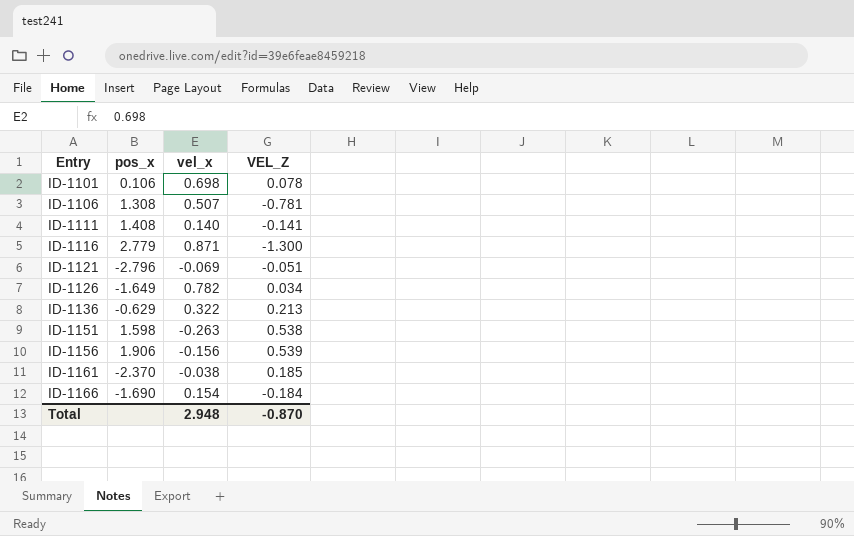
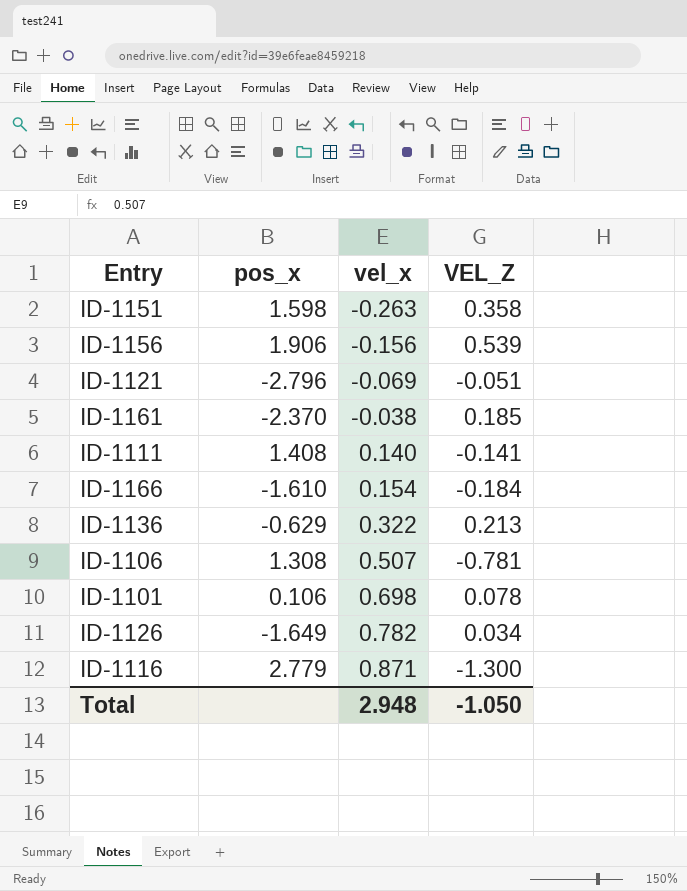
row order: Entry ascending -> vel_x ascending
ID-1151 | VEL_Z: 0.538 -> 0.358
ID-1166 | pos_x: -1.690 -> -1.610
Total | VEL_Z: -0.870 -> -1.050

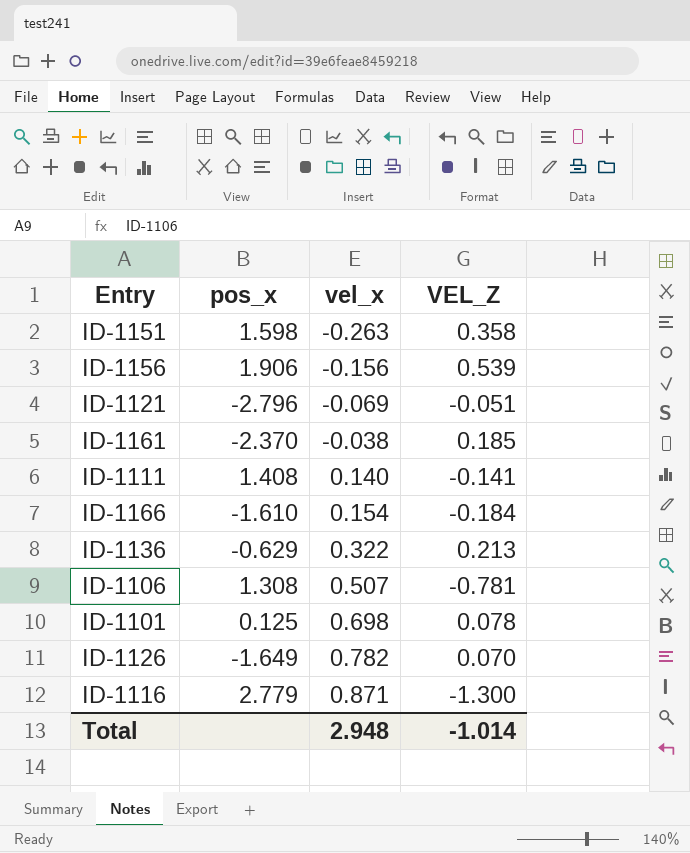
ID-1101 | pos_x: 0.106 -> 0.125
ID-1126 | VEL_Z: 0.034 -> 0.070
Total | VEL_Z: -1.050 -> -1.014

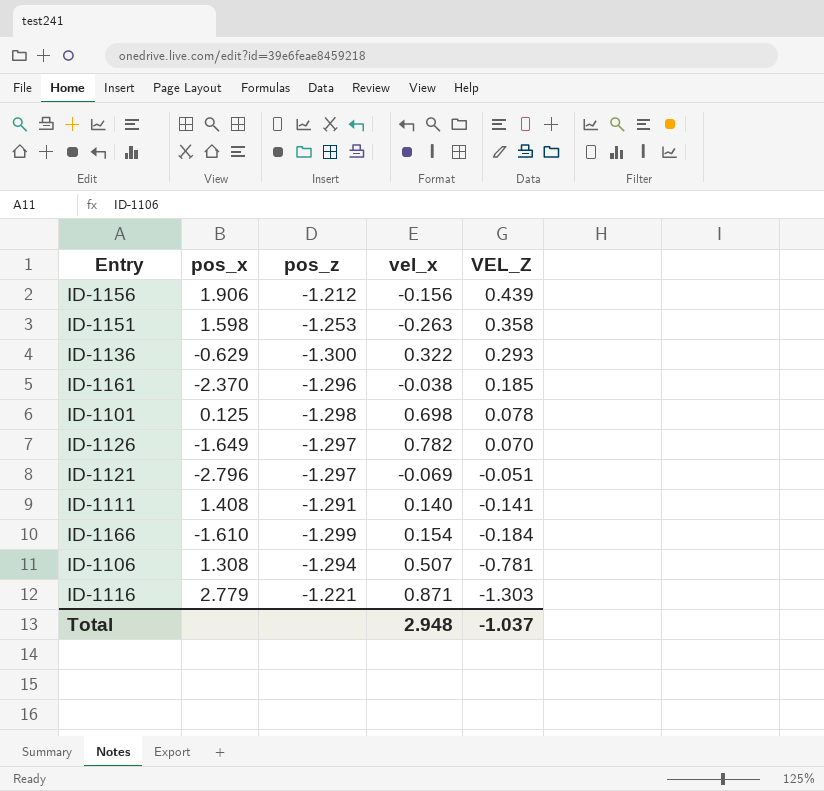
row order: vel_x ascending -> VEL_Z descending
column pos_z | position: none -> 3
ID-1156 | VEL_Z: 0.539 -> 0.439
ID-1136 | VEL_Z: 0.213 -> 0.293
ID-1116 | VEL_Z: -1.300 -> -1.303
Total | VEL_Z: -1.014 -> -1.037

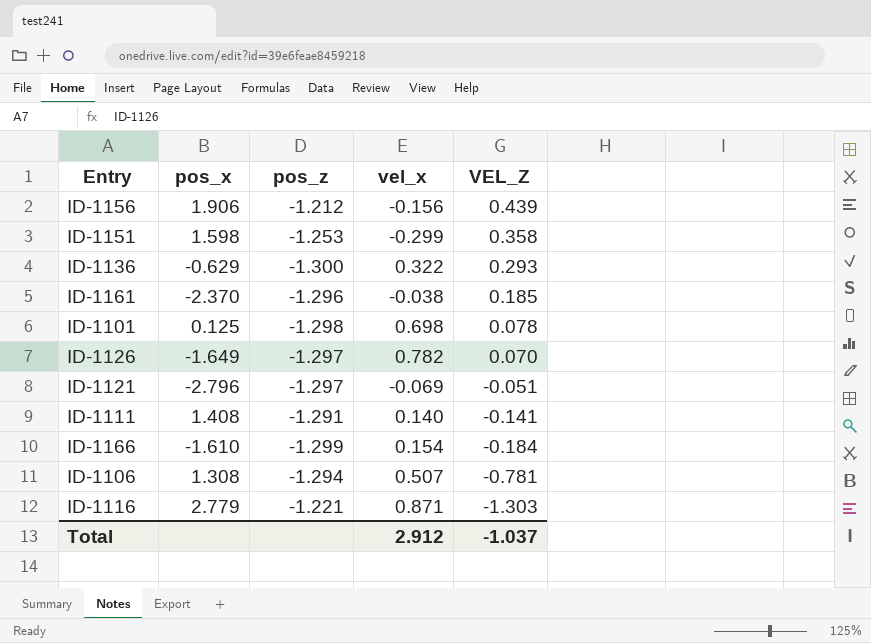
ID-1151 | vel_x: -0.263 -> -0.299
Total | vel_x: 2.948 -> 2.912

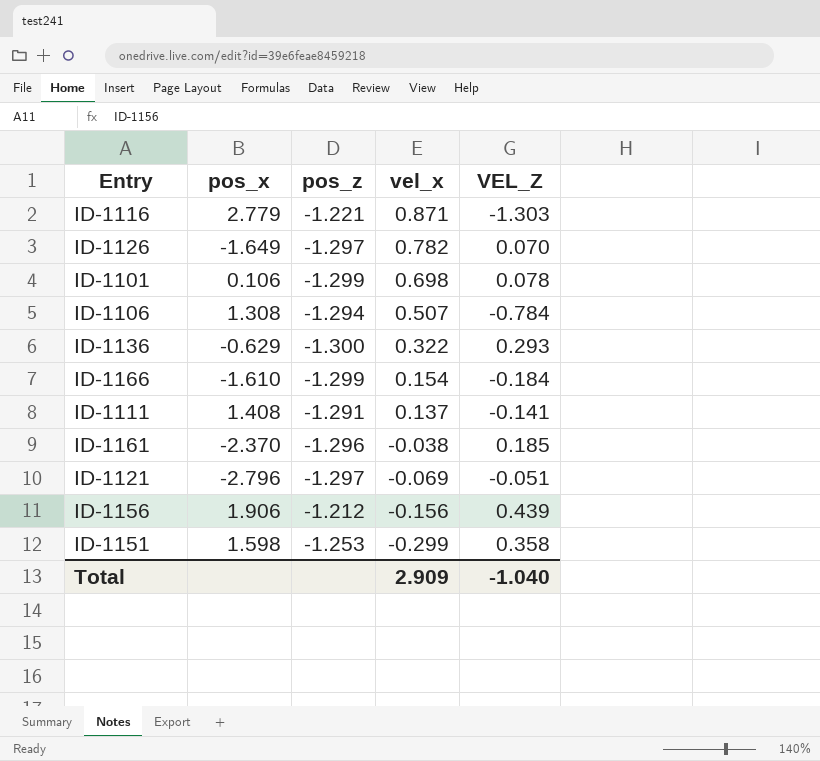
row order: VEL_Z descending -> vel_x descending
ID-1101 | pos_x: 0.125 -> 0.106
ID-1101 | pos_z: -1.298 -> -1.299
ID-1106 | VEL_Z: -0.781 -> -0.784
ID-1111 | vel_x: 0.140 -> 0.137
Total | vel_x: 2.912 -> 2.909
Total | VEL_Z: -1.037 -> -1.040

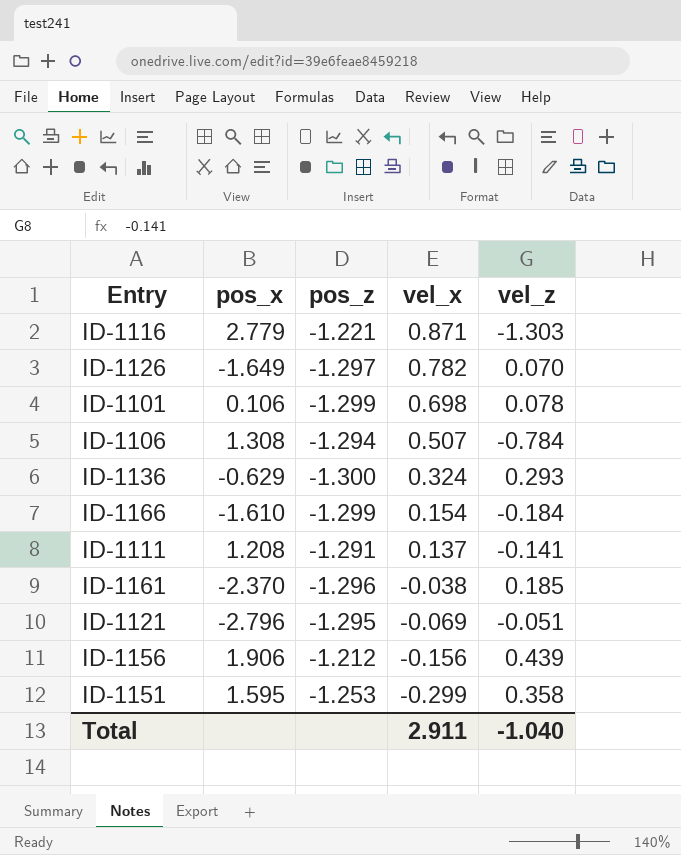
column name: VEL_Z -> vel_z
ID-1136 | vel_x: 0.322 -> 0.324
ID-1111 | pos_x: 1.408 -> 1.208
ID-1121 | pos_z: -1.297 -> -1.295
ID-1151 | pos_x: 1.598 -> 1.595
Total | vel_x: 2.909 -> 2.911

